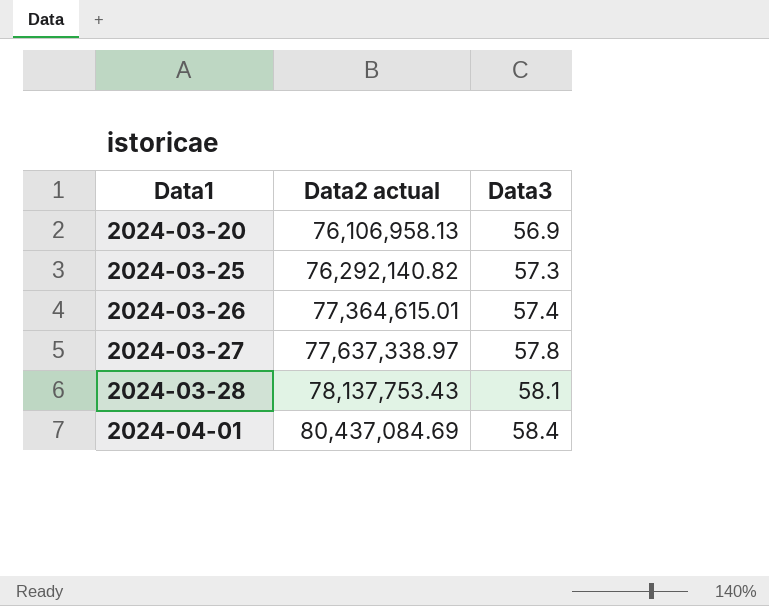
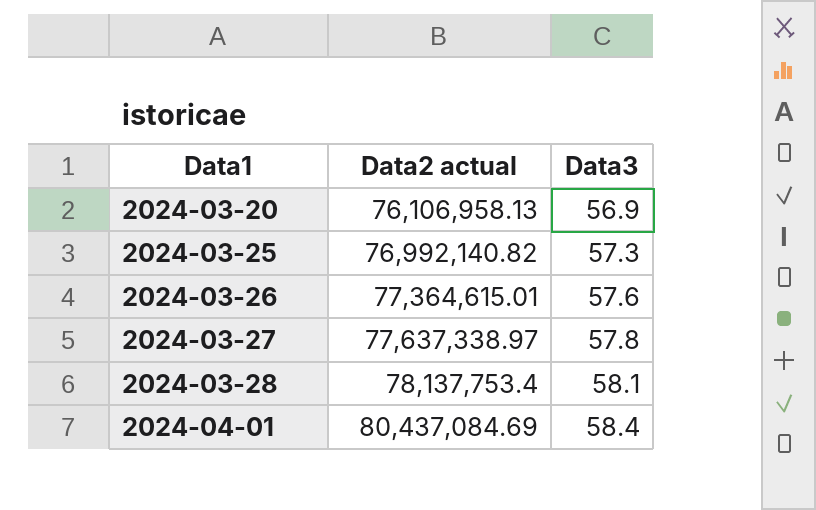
2024-03-25 | Data2 actual: 76,292,140.82 -> 76,992,140.82
2024-03-26 | Data3: 57.4 -> 57.6
2024-03-28 | Data2 actual: 78,137,753.43 -> 78,137,753.4

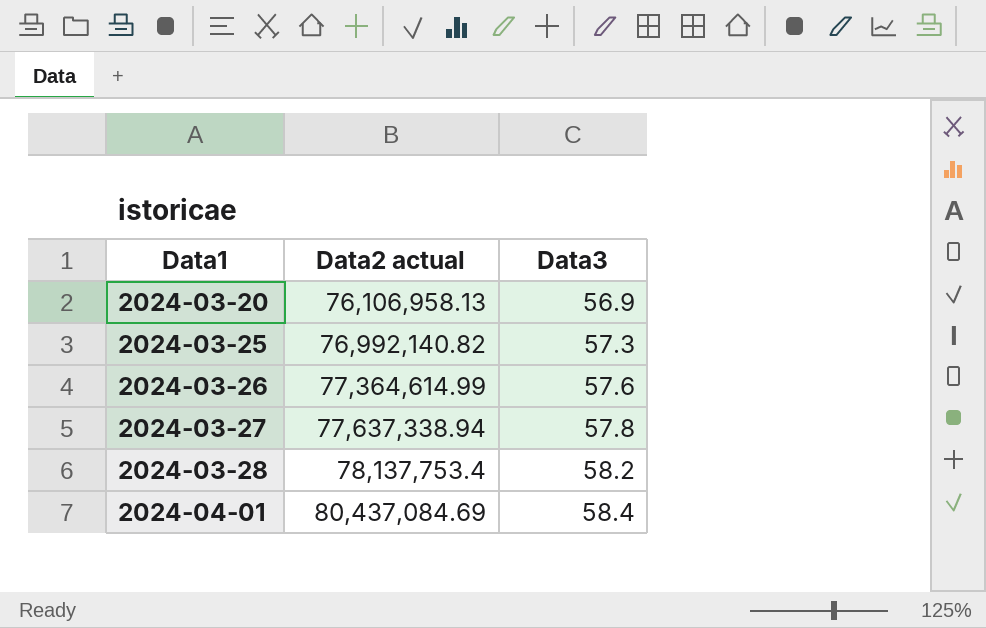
2024-03-26 | Data2 actual: 77,364,615.01 -> 77,364,614.99
2024-03-27 | Data2 actual: 77,637,338.97 -> 77,637,338.94
2024-03-28 | Data3: 58.1 -> 58.2

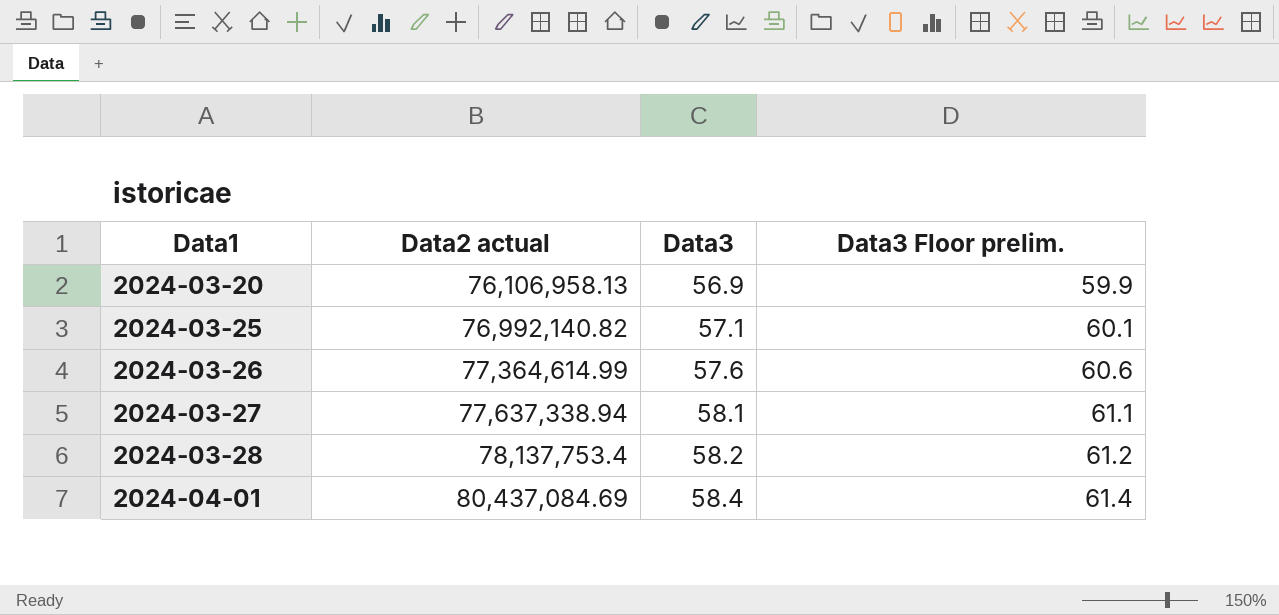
column Data3 Floor prelim. | formula: none -> [Data3] + 3
2024-03-25 | Data3: 57.3 -> 57.1
2024-03-27 | Data3: 57.8 -> 58.1

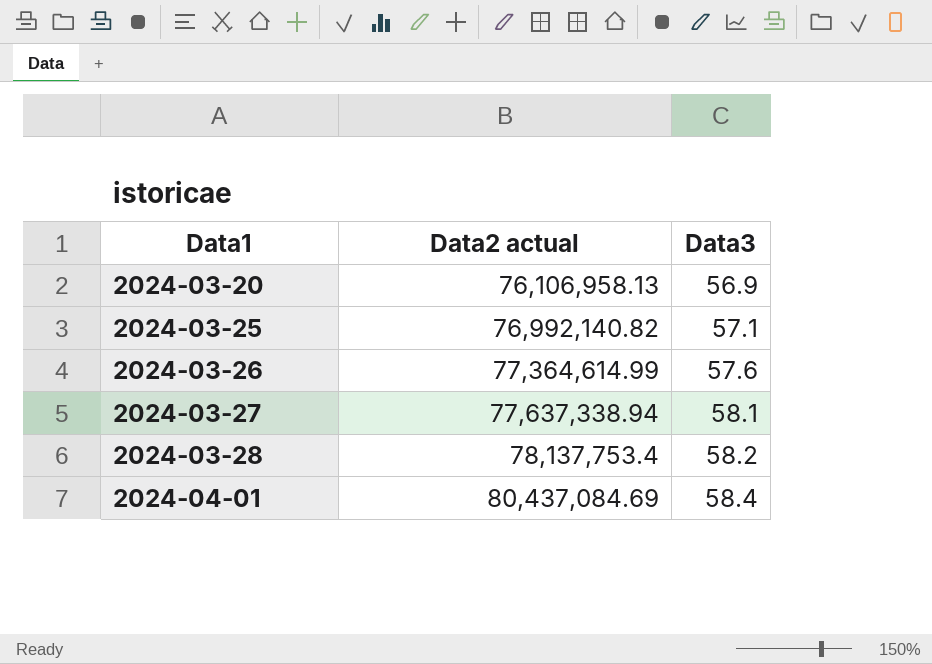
column Data3 Floor prelim. | formula: [Data3] + 3 -> none

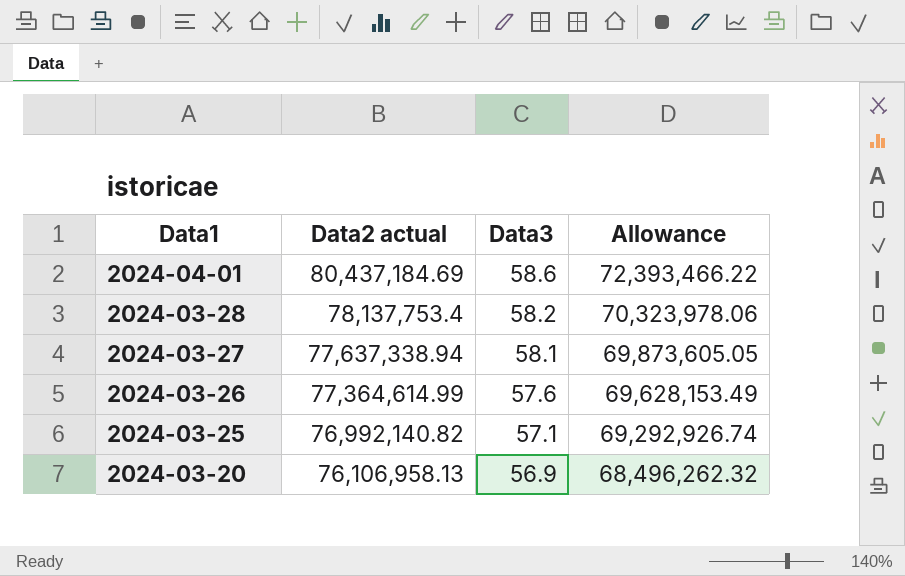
row order: Data1 ascending -> Data1 descending
column Allowance | formula: none -> [Data2 actual] * 0.9
2024-04-01 | Data2 actual: 80,437,084.69 -> 80,437,184.69
2024-04-01 | Data3: 58.4 -> 58.6

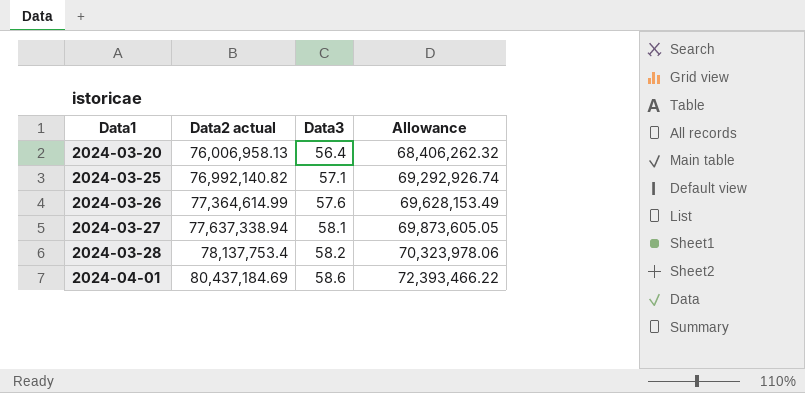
row order: Data1 descending -> Data1 ascending
2024-03-20 | Data2 actual: 76,106,958.13 -> 76,006,958.13
2024-03-20 | Data3: 56.9 -> 56.4
2024-03-20 | Allowance: 68,496,262.32 -> 68,406,262.32

